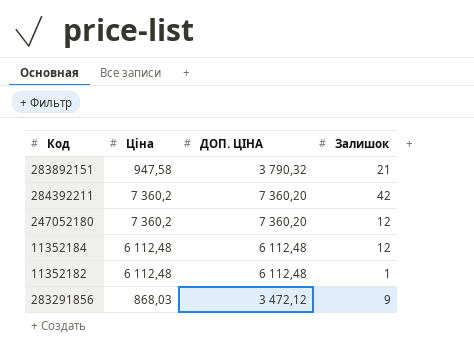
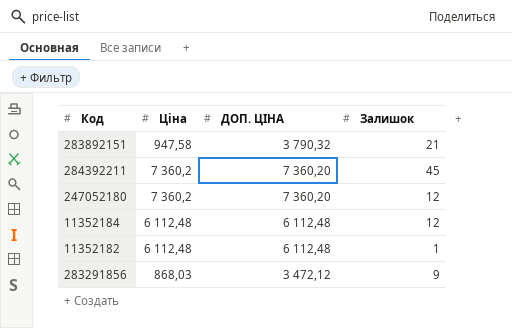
284392211 | Залишок: 42 -> 45

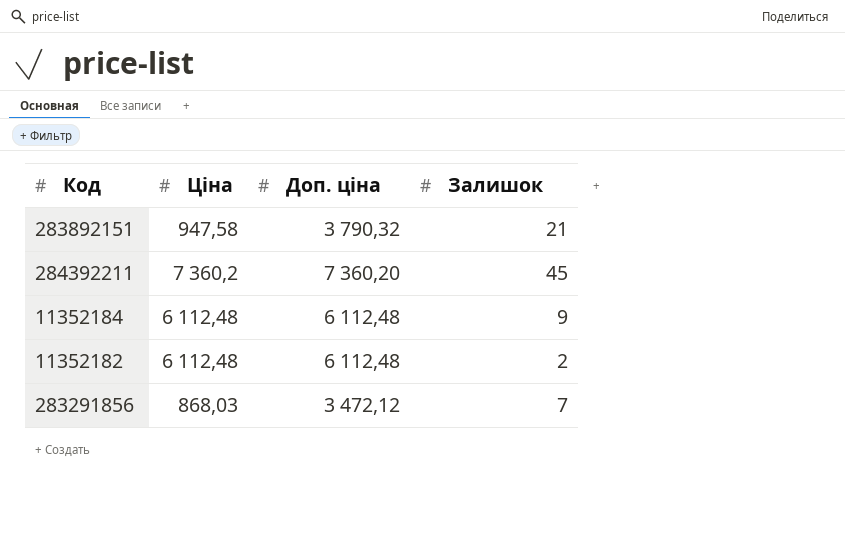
column name: ДОП. ЦІНА -> Доп. ціна
row 247052180: 7 360,2 | 7 360,20 | 12 -> none
11352184 | Залишок: 12 -> 9
11352182 | Залишок: 1 -> 2
283291856 | Залишок: 9 -> 7

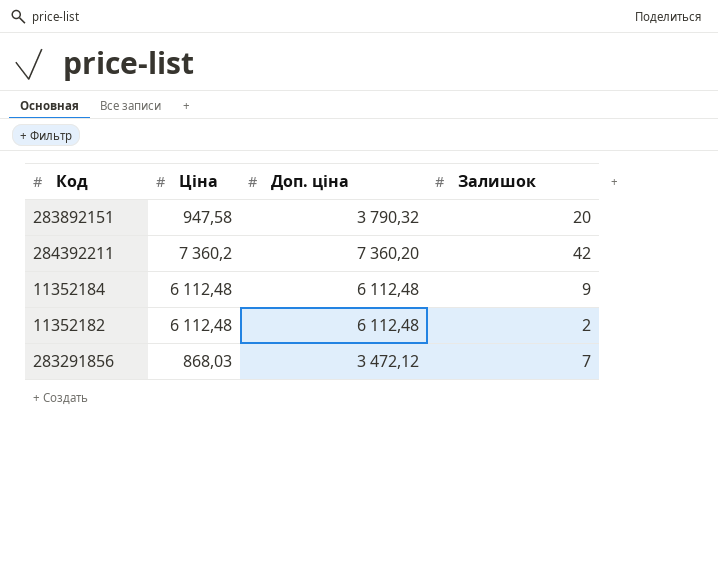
283892151 | Залишок: 21 -> 20
284392211 | Залишок: 45 -> 42

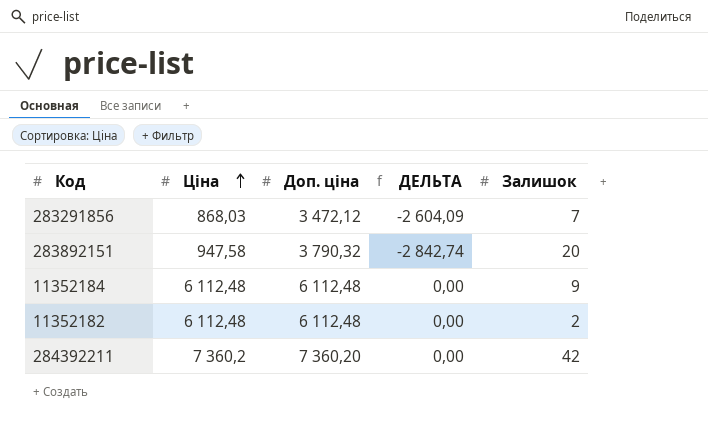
row order: none -> Ціна ascending
column ДЕЛЬТА | formula: none -> [Ціна] - [Доп. ціна]

